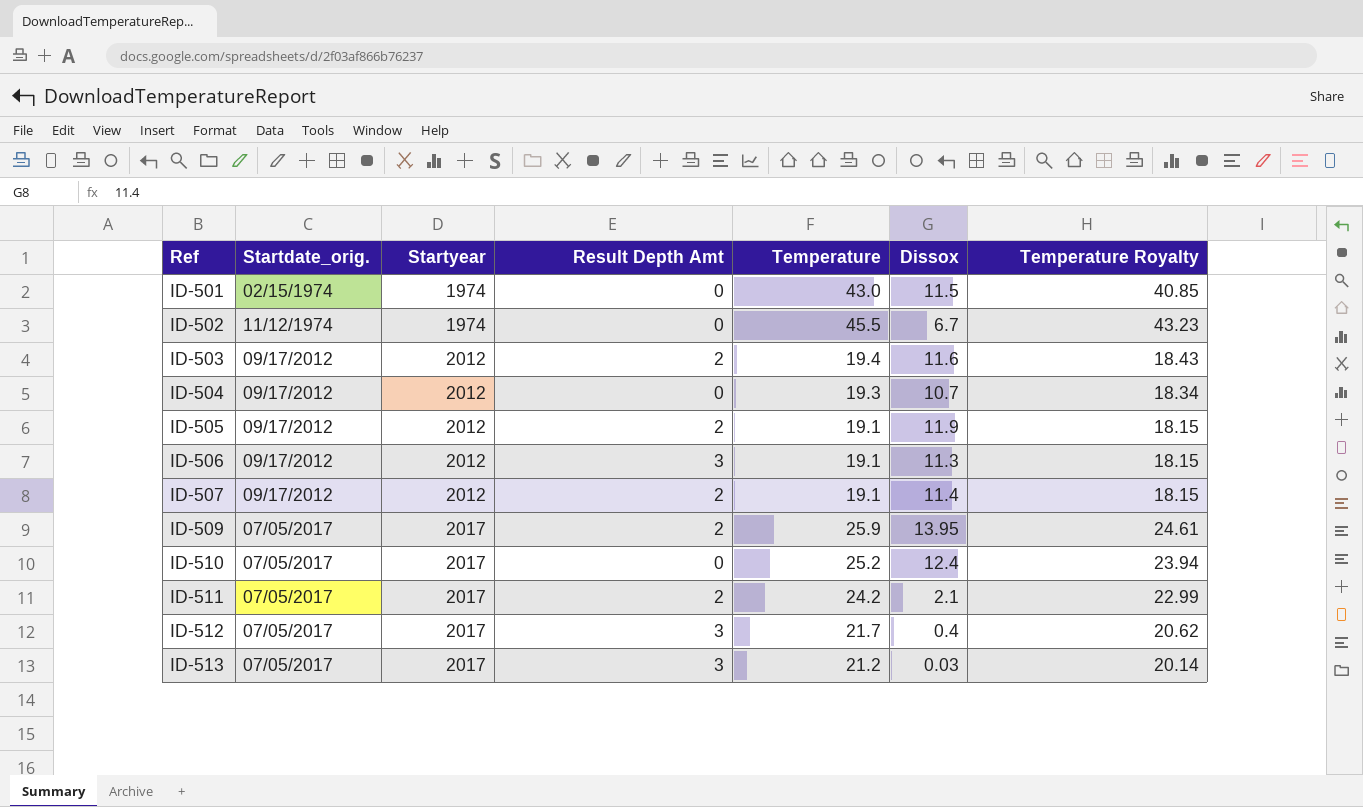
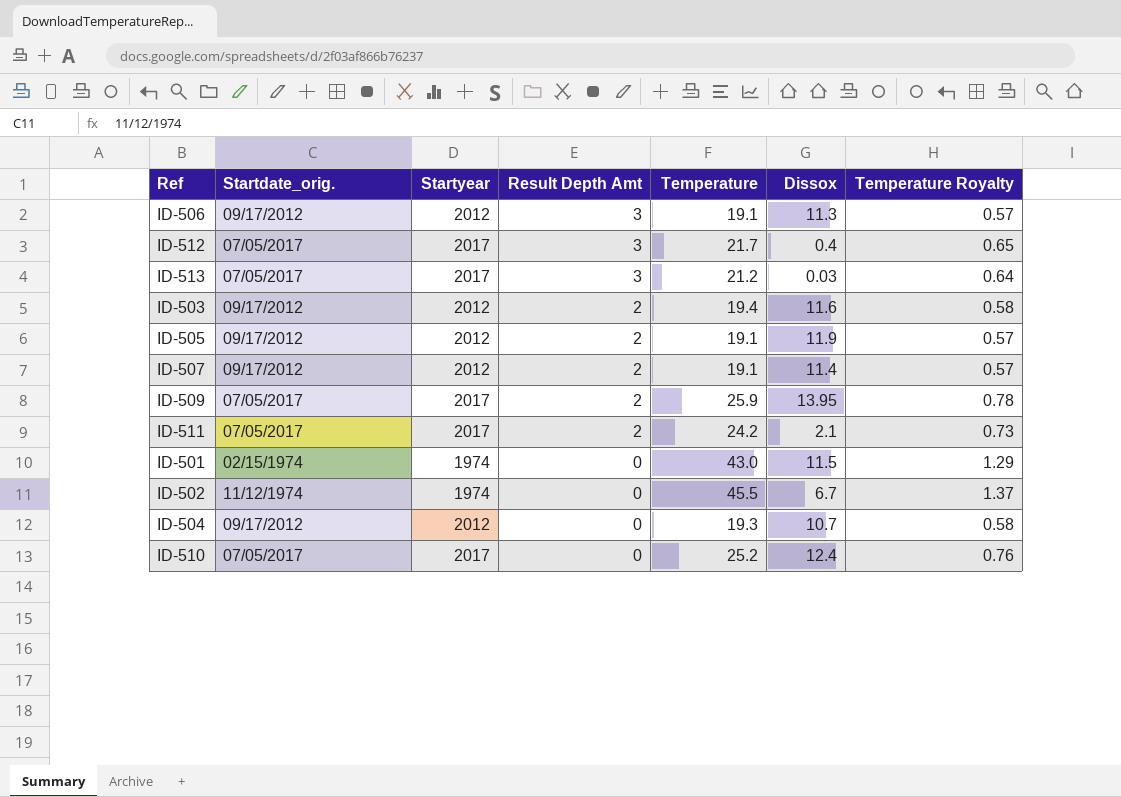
row order: Ref ascending -> Result Depth Amt descending
column Temperature Royalty | formula: [Temperature] * 0.95 -> [Temperature] * 0.03

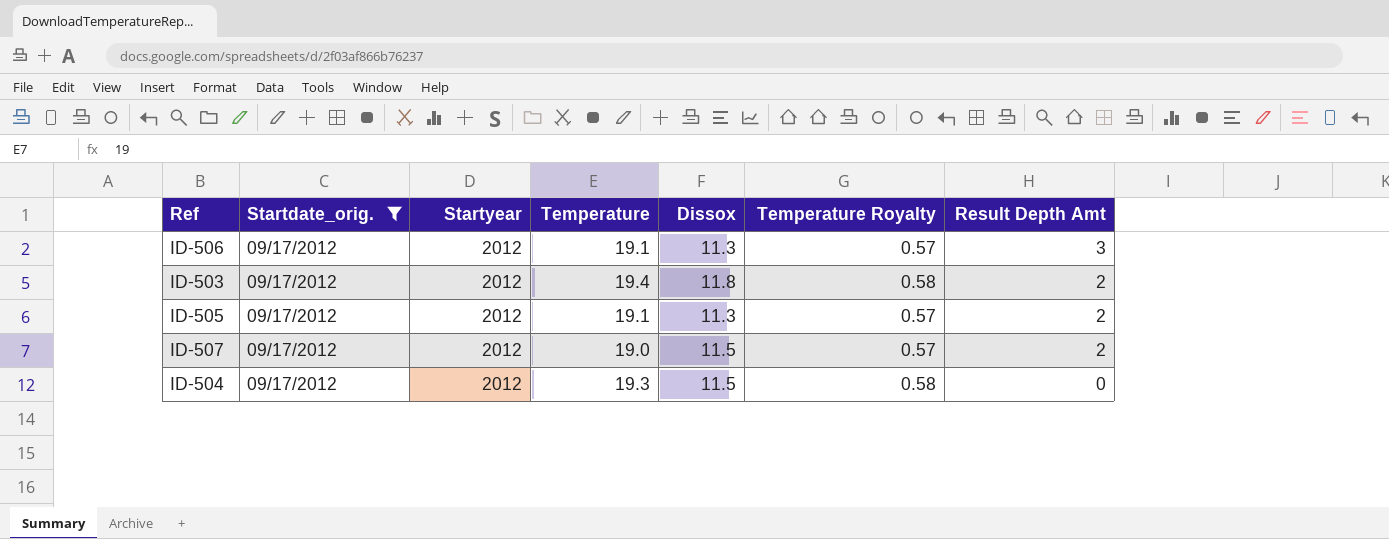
filter: none -> Startdate_orig. = 09/17/2012
column Result Depth Amt | position: 4 -> 7
ID-503 | Dissox: 11.6 -> 11.8
ID-505 | Dissox: 11.9 -> 11.3
ID-507 | Temperature: 19.1 -> 19.0
ID-507 | Dissox: 11.4 -> 11.5
ID-504 | Dissox: 10.7 -> 11.5

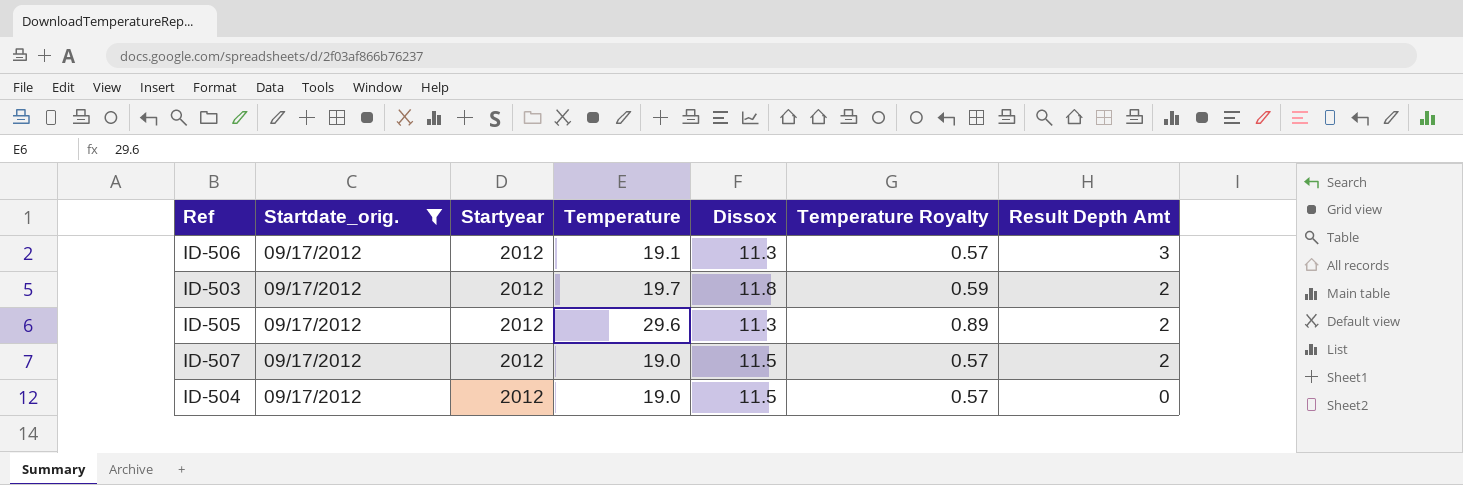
ID-503 | Temperature: 19.4 -> 19.7
ID-503 | Temperature Royalty: 0.58 -> 0.59
ID-505 | Temperature: 19.1 -> 29.6
ID-505 | Temperature Royalty: 0.57 -> 0.89
ID-504 | Temperature: 19.3 -> 19.0
ID-504 | Temperature Royalty: 0.58 -> 0.57

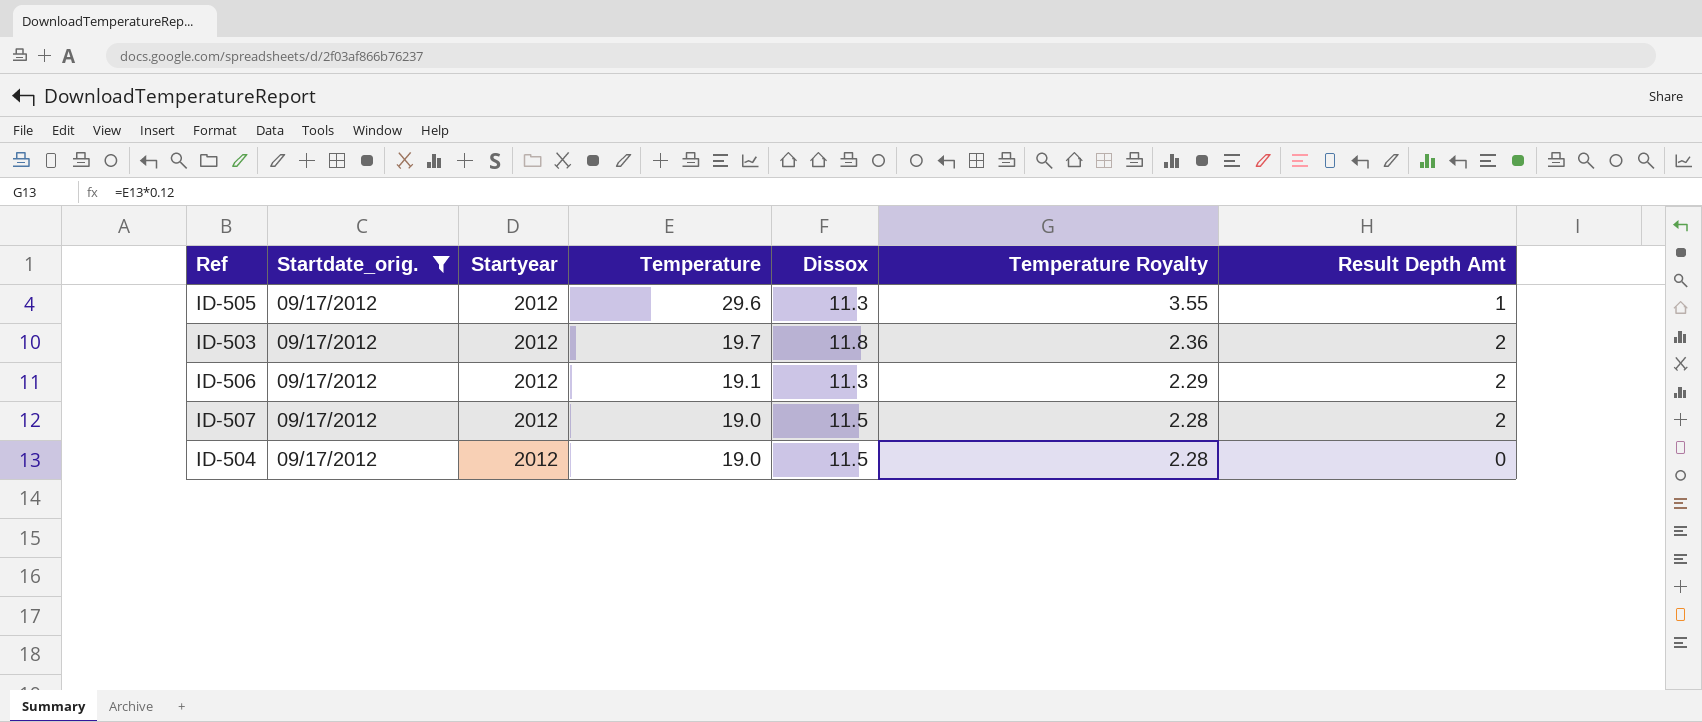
row order: Result Depth Amt descending -> Temperature descending
column Temperature Royalty | formula: [Temperature] * 0.03 -> [Temperature] * 0.12
ID-505 | Result Depth Amt: 2 -> 1
ID-506 | Result Depth Amt: 3 -> 2

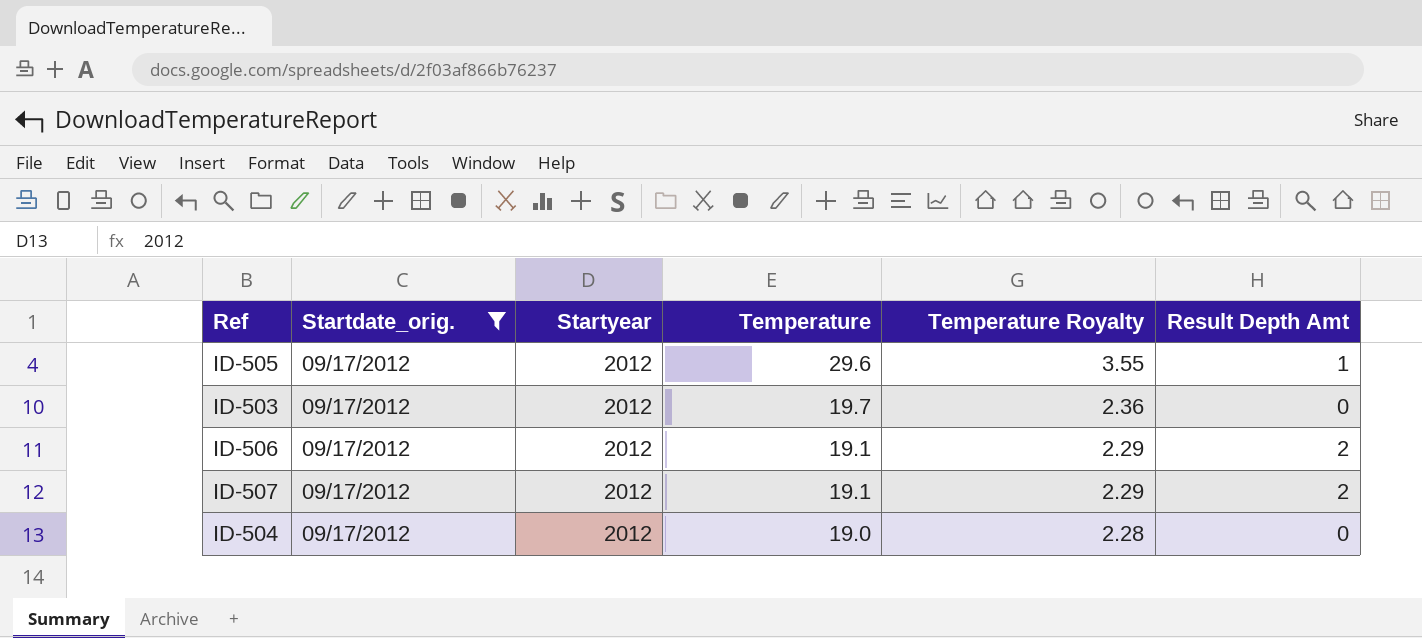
column Dissox | position: 5 -> none
ID-503 | Result Depth Amt: 2 -> 0
ID-507 | Temperature: 19.0 -> 19.1
ID-507 | Temperature Royalty: 2.28 -> 2.29

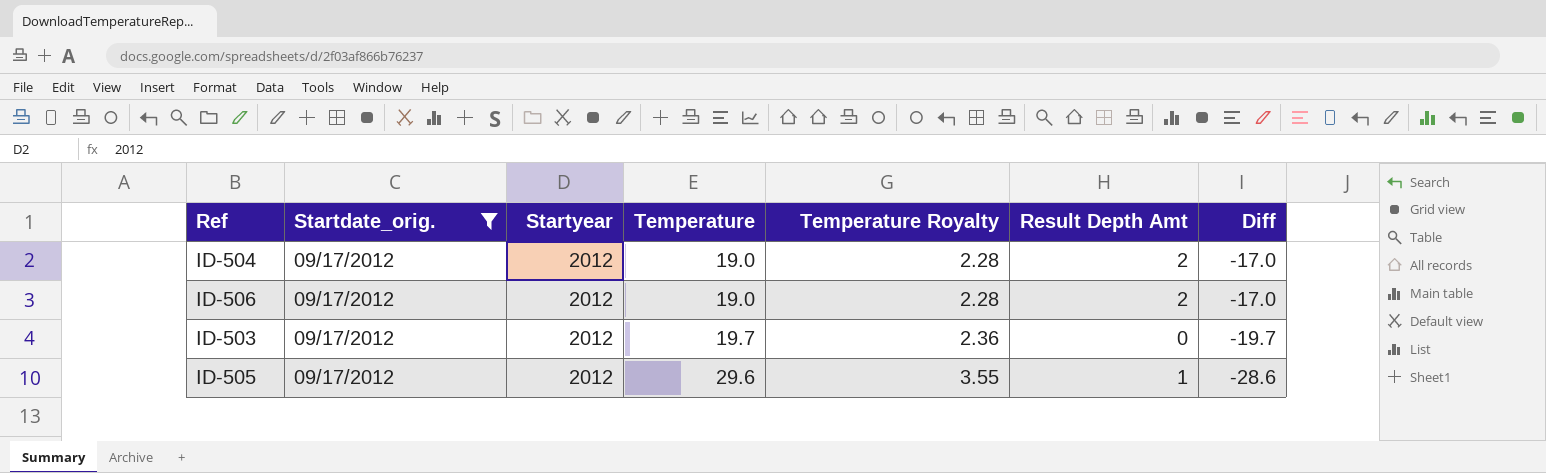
row order: Temperature descending -> Temperature ascending
column Diff | formula: none -> [Result Depth Amt] - [Temperature]
row ID-507: 09/17/2012 | 2012 | 19.1 | 2.29 | 2 -> none
ID-504 | Result Depth Amt: 0 -> 2
ID-506 | Temperature: 19.1 -> 19.0
ID-506 | Temperature Royalty: 2.29 -> 2.28

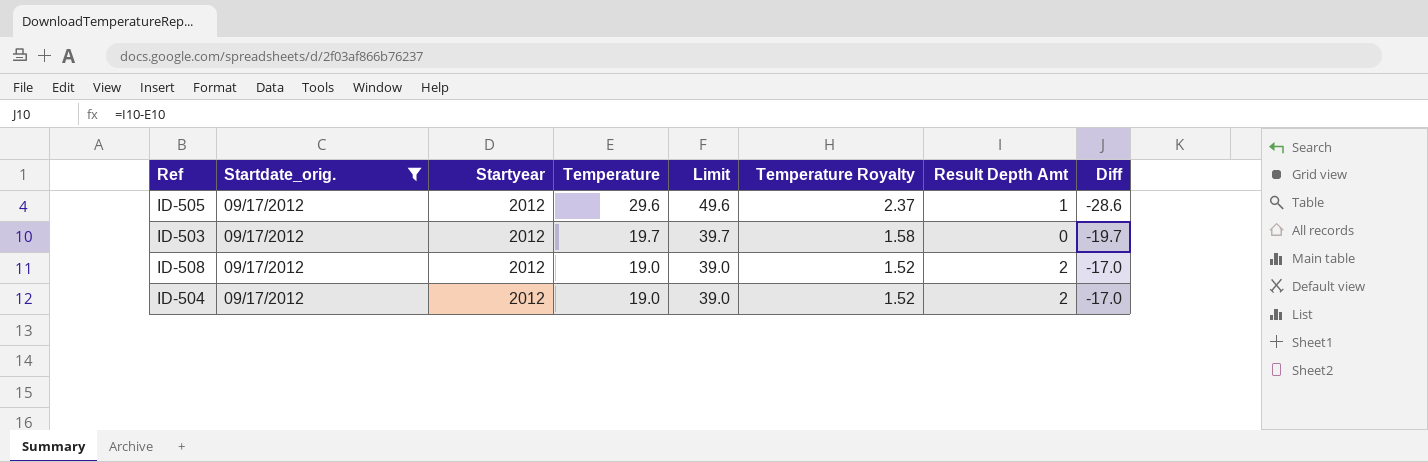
row order: Temperature ascending -> Temperature descending
column Limit | formula: none -> [Temperature] + 20
column Temperature Royalty | formula: [Temperature] * 0.12 -> [Temperature] * 0.08
row ID-506: 09/17/2012 | 2012 | 19.0 | 2.28 | 2 | -17.0 -> none
row ID-508: none -> 09/17/2012 | 2012 | 19.0 | 39.0 | 1.52 | 2 | -17.0

